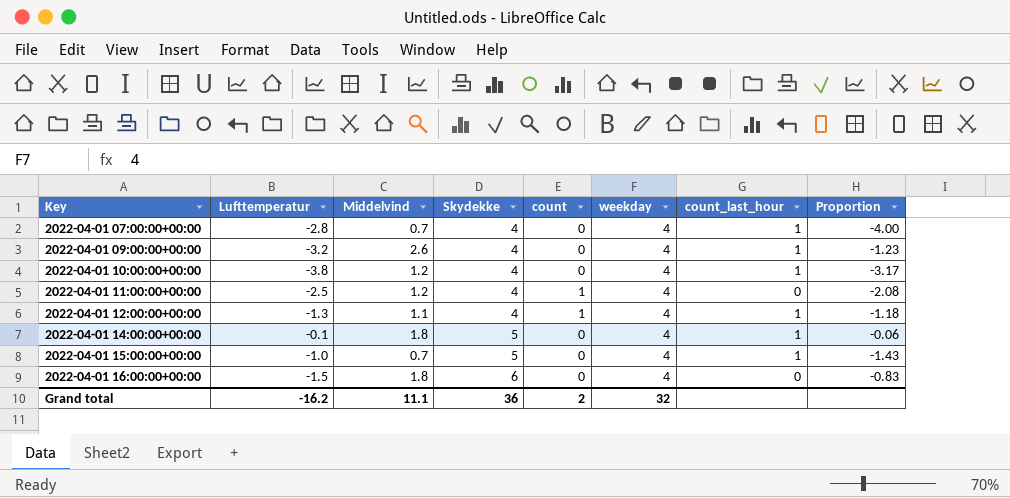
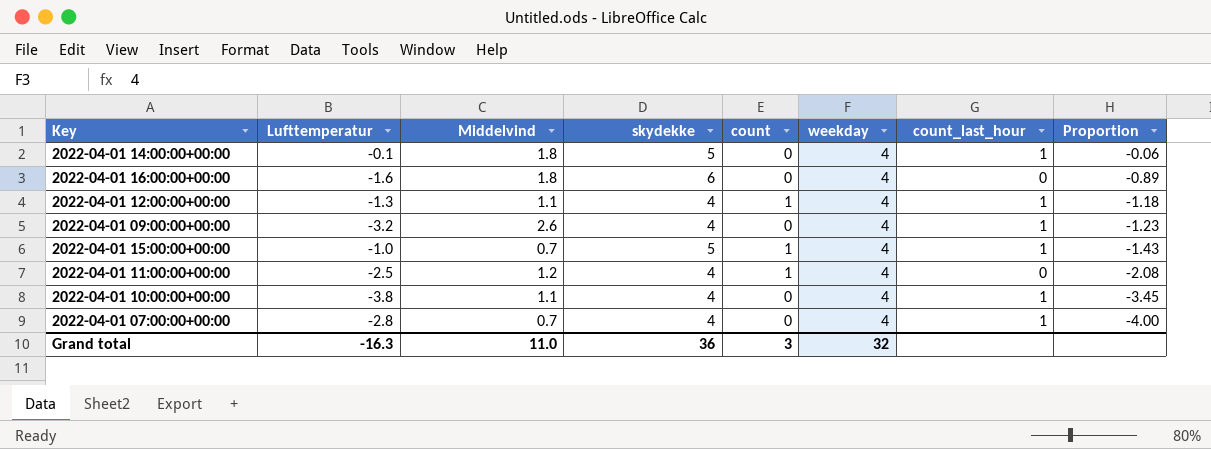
row order: Key ascending -> Proportion descending
column name: Skydekke -> skydekke
2022-04-01 16:00:00+00:00 | Lufttemperatur: -1.5 -> -1.6
2022-04-01 16:00:00+00:00 | Proportion: -0.83 -> -0.89
2022-04-01 15:00:00+00:00 | count: 0 -> 1
2022-04-01 10:00:00+00:00 | Middelvind: 1.2 -> 1.1
2022-04-01 10:00:00+00:00 | Proportion: -3.17 -> -3.45
Grand total | Lufttemperatur: -16.2 -> -16.3
Grand total | Middelvind: 11.1 -> 11.0
Grand total | count: 2 -> 3

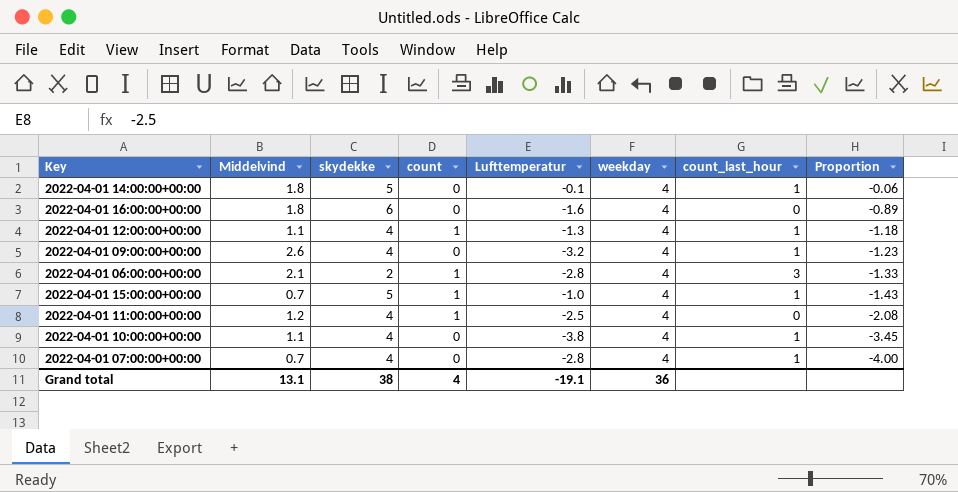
column Lufttemperatur | position: 2 -> 5
row 2022-04-01 06:00:00+00:00: none -> 2.1 | 2 | 1 | -2.8 | 4 | 3 | -1.33
Grand total | Middelvind: 11.0 -> 13.1
Grand total | skydekke: 36 -> 38
Grand total | count: 3 -> 4
Grand total | Lufttemperatur: -16.3 -> -19.1
Grand total | weekday: 32 -> 36

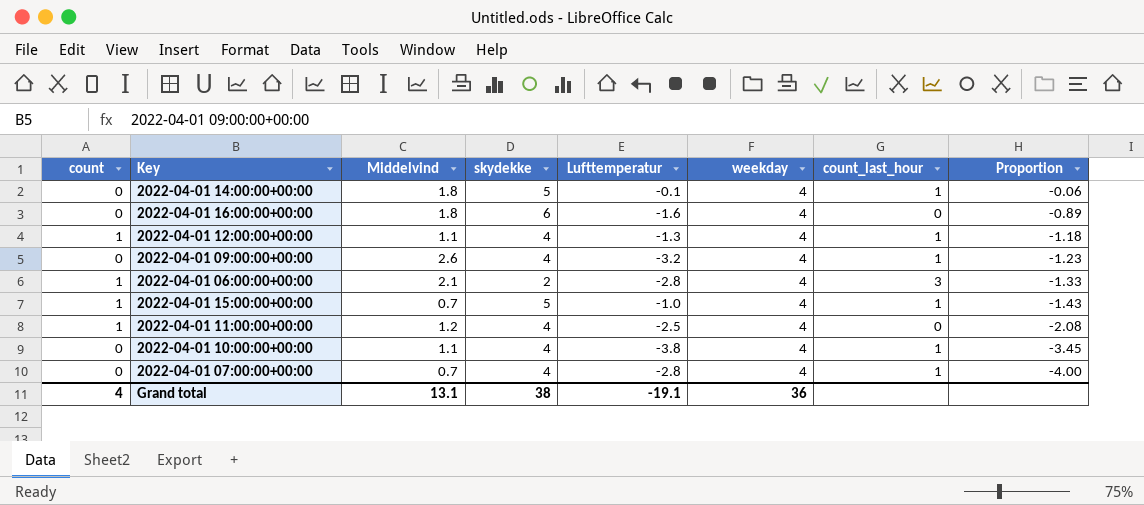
column count | position: 4 -> 1

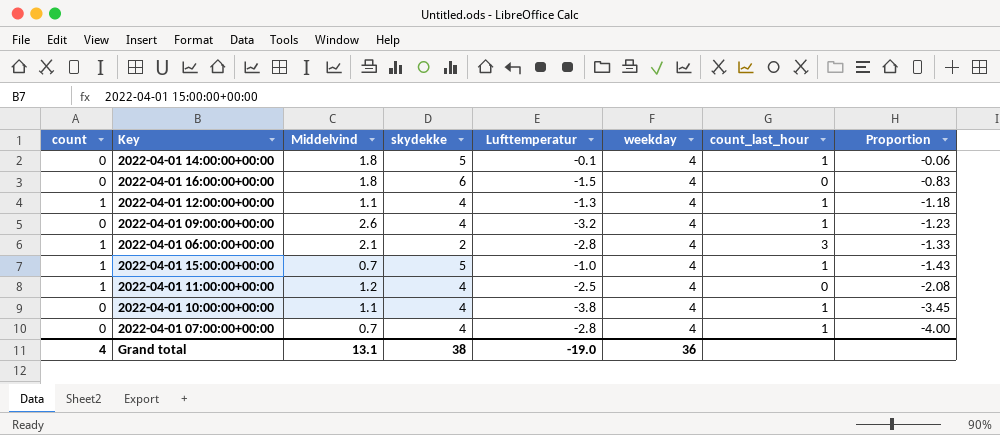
2022-04-01 16:00:00+00:00 | Lufttemperatur: -1.6 -> -1.5
2022-04-01 16:00:00+00:00 | Proportion: -0.89 -> -0.83
Grand total | Lufttemperatur: -19.1 -> -19.0

